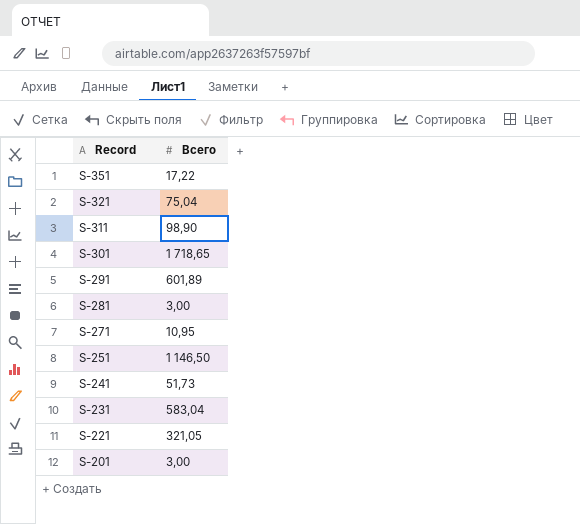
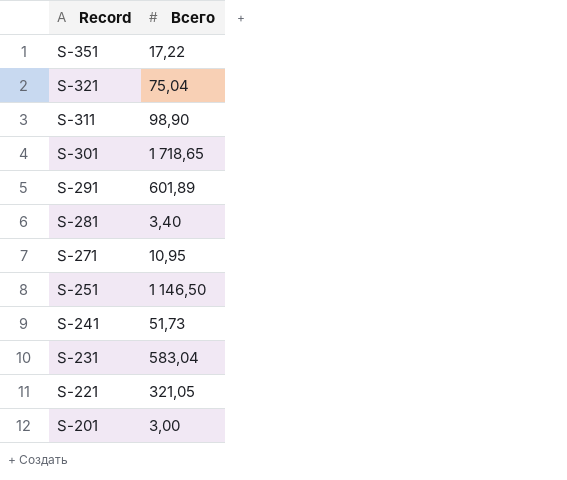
S-281 | Всего: 3,00 -> 3,40

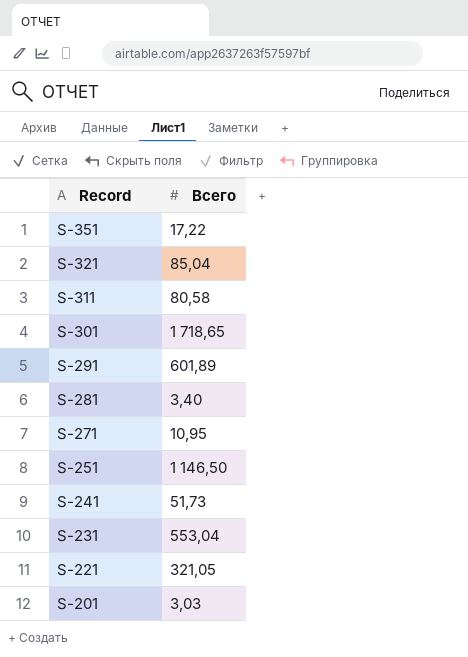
S-321 | Всего: 75,04 -> 85,04
S-311 | Всего: 98,90 -> 80,58
S-231 | Всего: 583,04 -> 553,04
S-201 | Всего: 3,00 -> 3,03

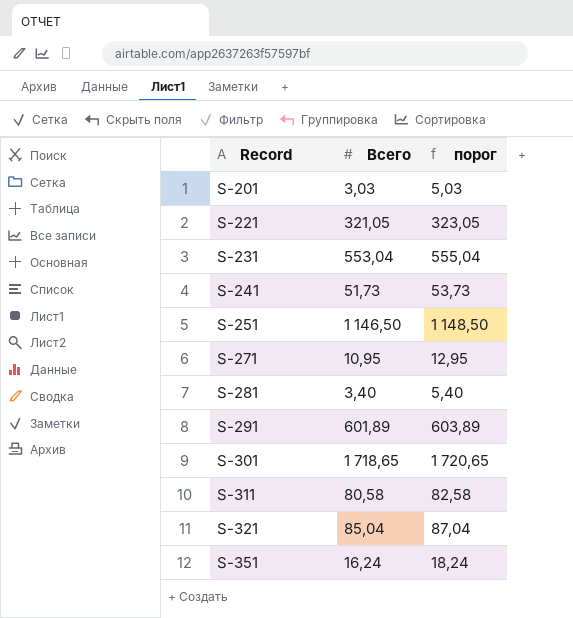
row order: Record descending -> Record ascending
column порог | formula: none -> [Всего] + 2
S-351 | Всего: 17,22 -> 16,24

